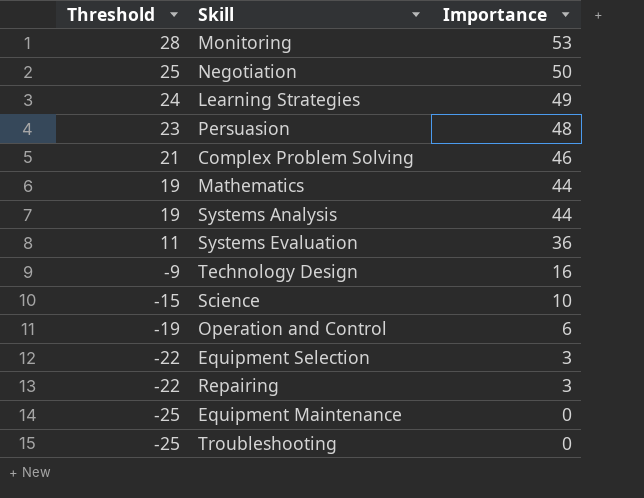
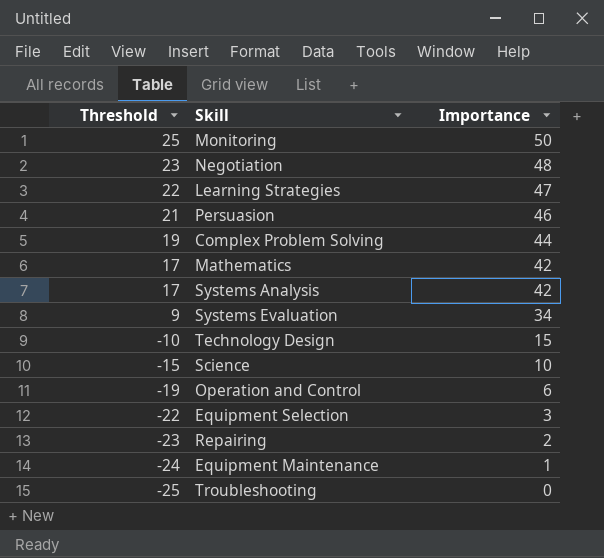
Monitoring | Threshold: 28 -> 25
Monitoring | Importance: 53 -> 50
Negotiation | Threshold: 25 -> 23
Negotiation | Importance: 50 -> 48
Learning Strategies | Threshold: 24 -> 22
Learning Strategies | Importance: 49 -> 47
Persuasion | Threshold: 23 -> 21
Persuasion | Importance: 48 -> 46
Complex Problem Solving | Threshold: 21 -> 19
Complex Problem Solving | Importance: 46 -> 44
Mathematics | Threshold: 19 -> 17
Mathematics | Importance: 44 -> 42
Systems Analysis | Threshold: 19 -> 17
Systems Analysis | Importance: 44 -> 42
Systems Evaluation | Threshold: 11 -> 9
Systems Evaluation | Importance: 36 -> 34
Technology Design | Threshold: -9 -> -10
Technology Design | Importance: 16 -> 15
Repairing | Threshold: -22 -> -23
Repairing | Importance: 3 -> 2
Equipment Maintenance | Threshold: -25 -> -24
Equipment Maintenance | Importance: 0 -> 1

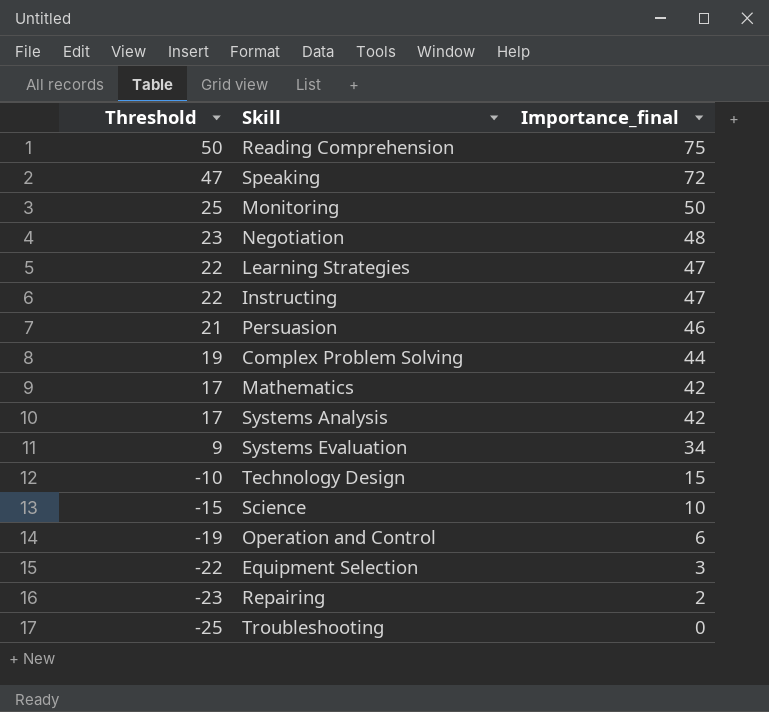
column name: Importance -> Importance_final
row Equipment Maintenance: -24 | 1 -> none
row Reading Comprehension: none -> 50 | 75
row Speaking: none -> 47 | 72
row Instructing: none -> 22 | 47

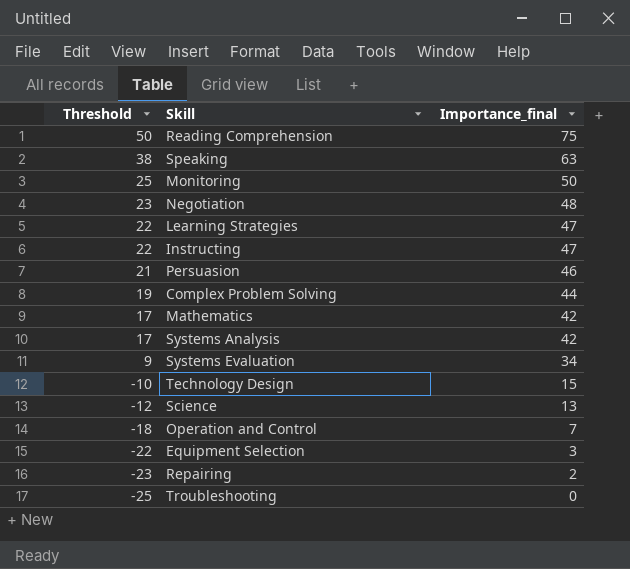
Speaking | Threshold: 47 -> 38
Speaking | Importance_final: 72 -> 63
Science | Threshold: -15 -> -12
Science | Importance_final: 10 -> 13
Operation and Control | Threshold: -19 -> -18
Operation and Control | Importance_final: 6 -> 7

